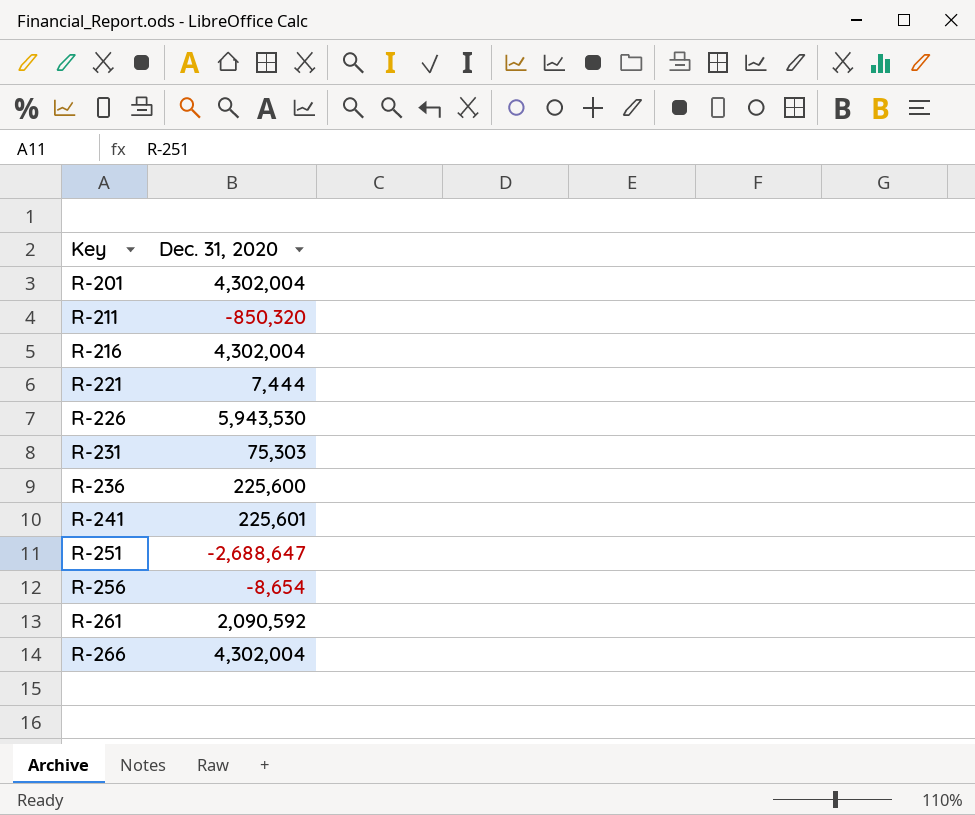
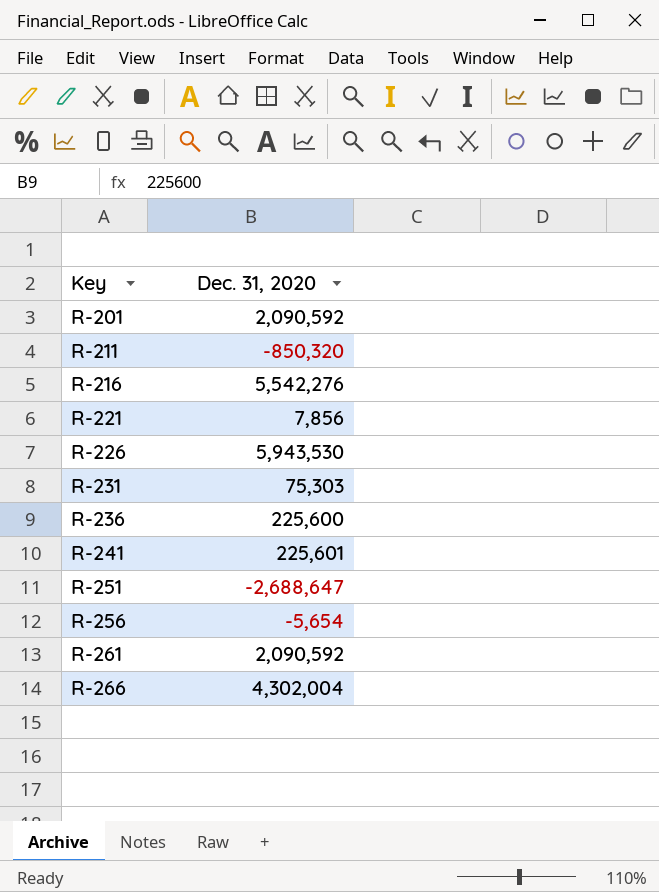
R-201 | Dec. 31, 2020: 4,302,004 -> 2,090,592
R-216 | Dec. 31, 2020: 4,302,004 -> 5,542,276
R-221 | Dec. 31, 2020: 7,444 -> 7,856
R-256 | Dec. 31, 2020: -8,654 -> -5,654

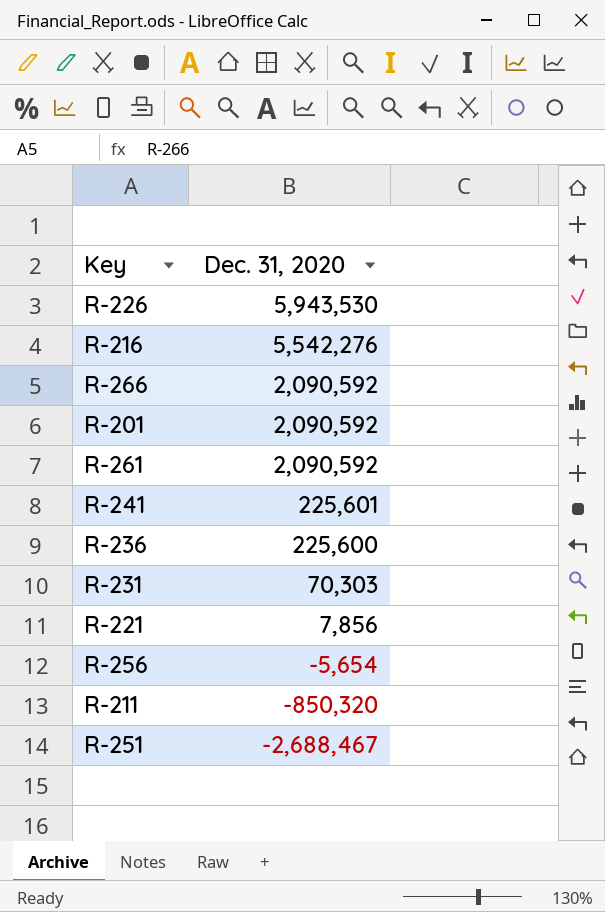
row order: Key ascending -> Dec. 31, 2020 descending
R-266 | Dec. 31, 2020: 4,302,004 -> 2,090,592
R-231 | Dec. 31, 2020: 75,303 -> 70,303
R-251 | Dec. 31, 2020: -2,688,647 -> -2,688,467

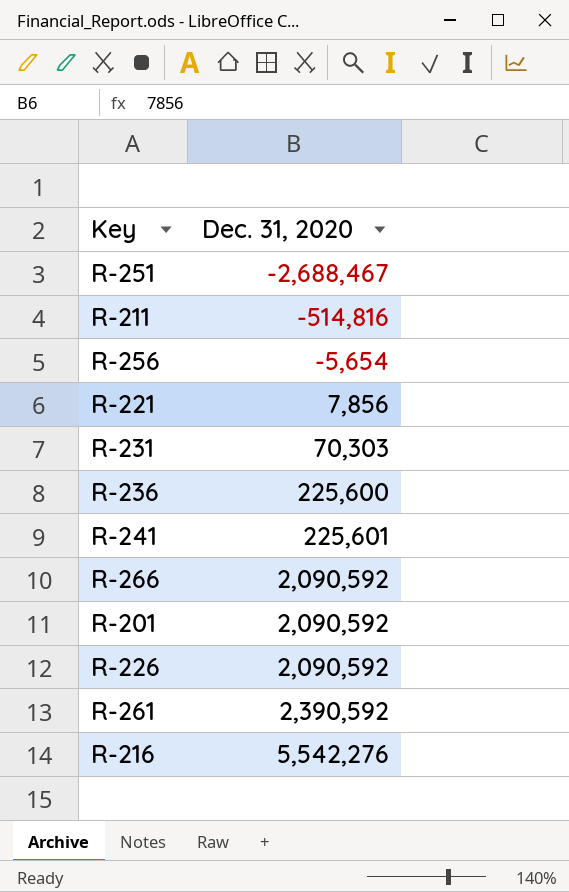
row order: Dec. 31, 2020 descending -> Dec. 31, 2020 ascending
R-211 | Dec. 31, 2020: -850,320 -> -514,816
R-226 | Dec. 31, 2020: 5,943,530 -> 2,090,592
R-261 | Dec. 31, 2020: 2,090,592 -> 2,390,592

